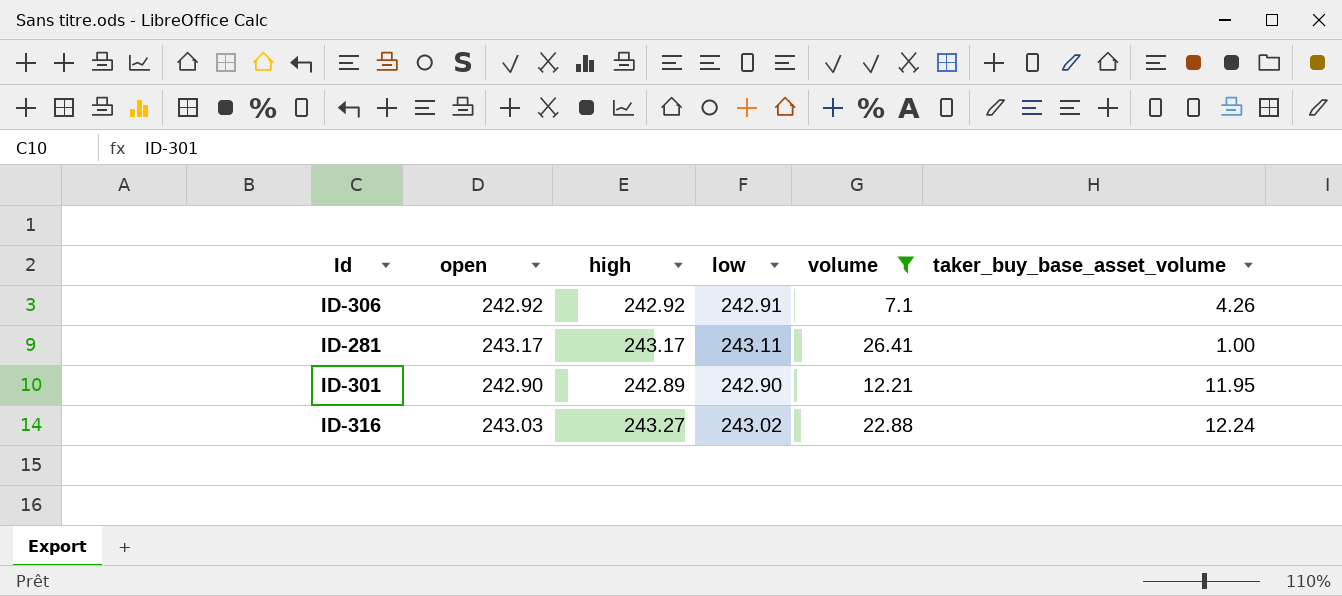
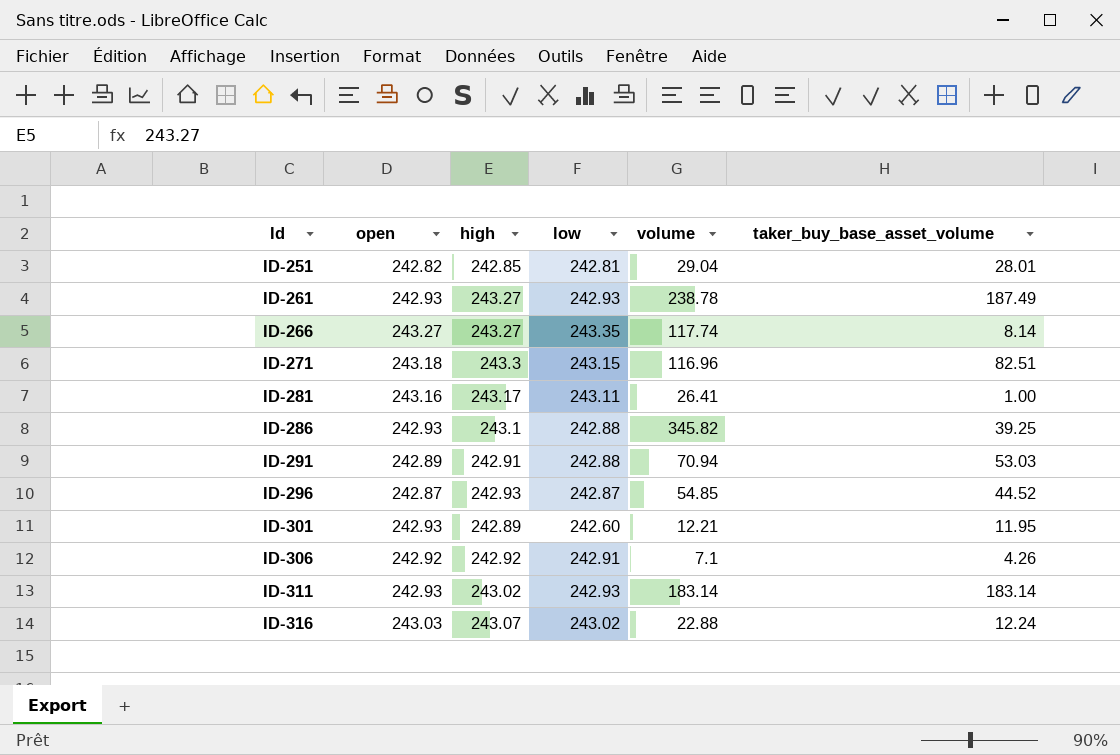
filter: volume <= 26.41 -> none
row order: none -> Id ascending
ID-281 | open: 243.17 -> 243.16
ID-301 | open: 242.90 -> 242.93
ID-301 | low: 242.90 -> 242.60
ID-316 | high: 243.27 -> 243.07

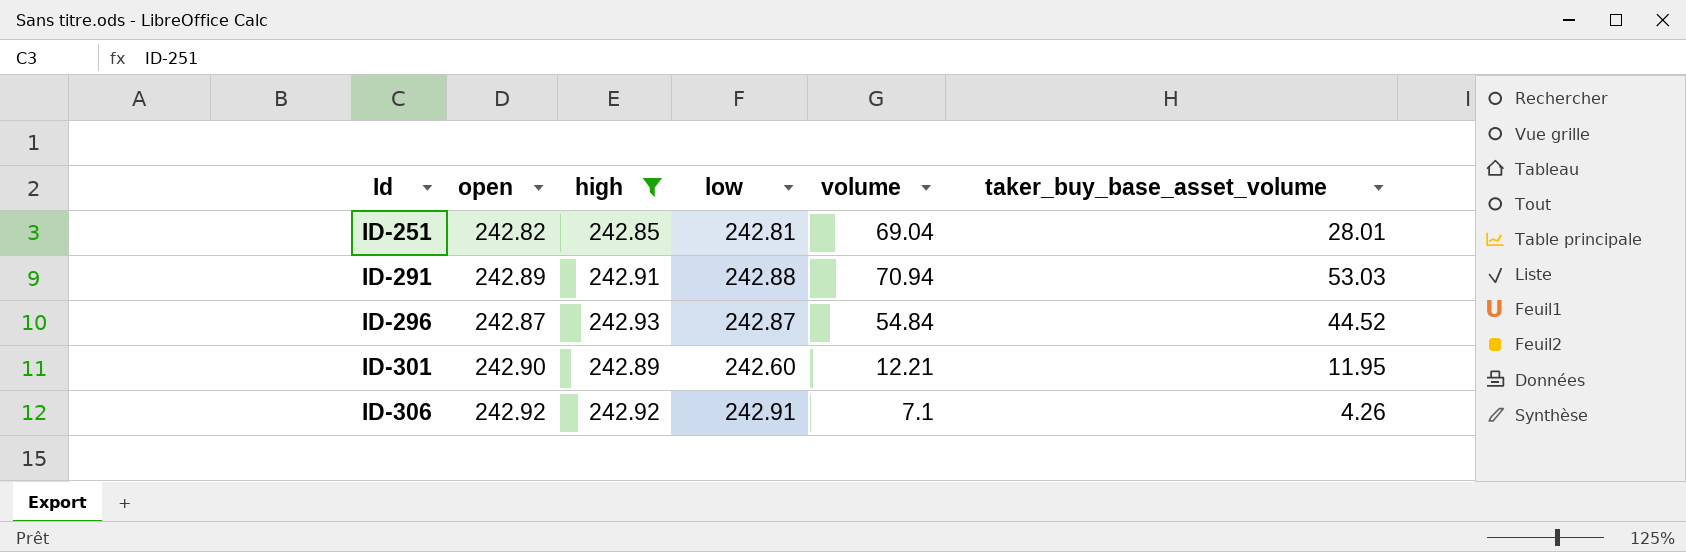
filter: none -> high <= 242.93
ID-251 | volume: 29.04 -> 69.04
ID-296 | volume: 54.85 -> 54.84
ID-301 | open: 242.93 -> 242.90

